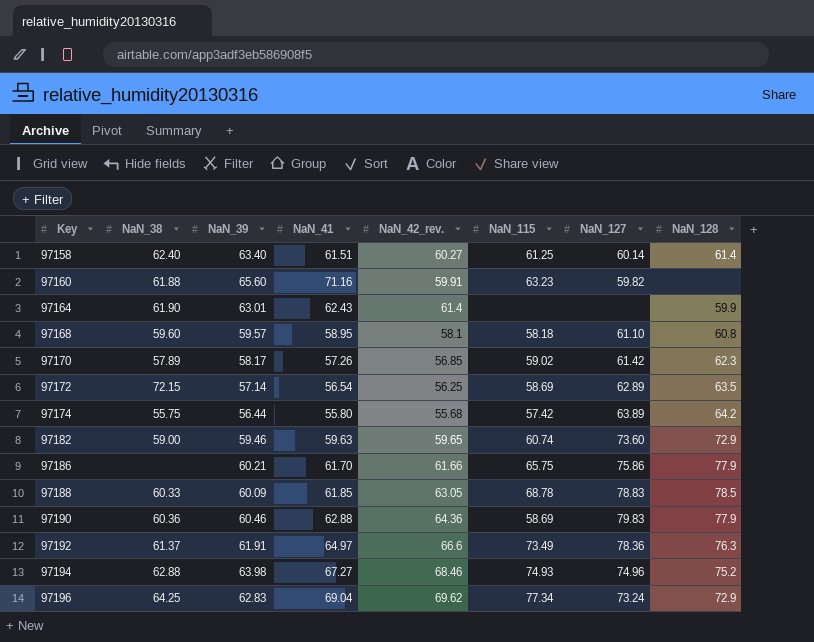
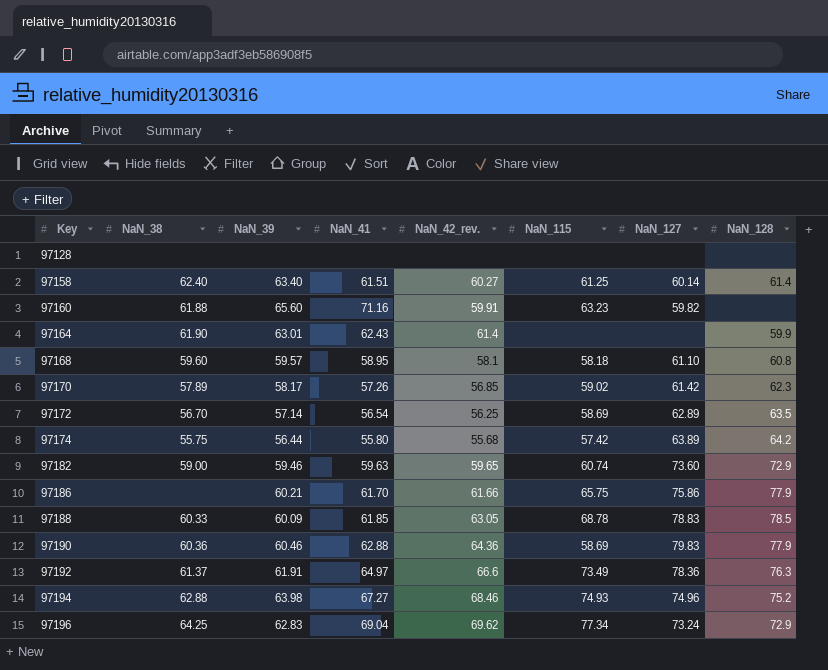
row 97128: none -> none | none | none | none | none | none | none
97172 | NaN_38: 72.15 -> 56.70

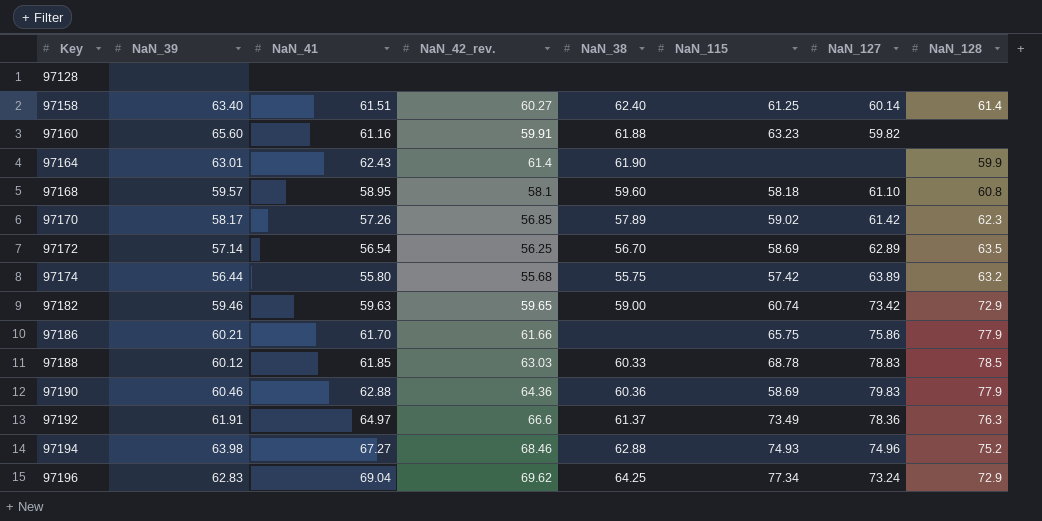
column NaN_38 | position: 2 -> 5
97160 | NaN_41: 71.16 -> 61.16
97174 | NaN_128: 64.2 -> 63.2
97182 | NaN_127: 73.60 -> 73.42
97188 | NaN_39: 60.09 -> 60.12
97188 | NaN_42_rev.: 63.05 -> 63.03

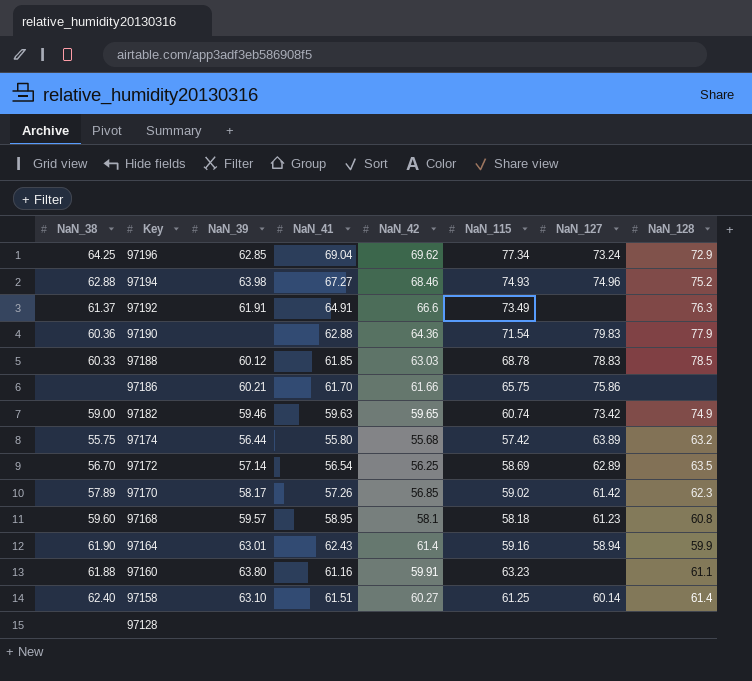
row order: Key ascending -> Key descending
column NaN_38 | position: 5 -> 1
column name: NaN_42_rev. -> NaN_42
97196 | NaN_39: 62.83 -> 62.85
97192 | NaN_41: 64.97 -> 64.91
97192 | NaN_127: 78.36 -> none
97190 | NaN_39: 60.46 -> none
97190 | NaN_115: 58.69 -> 71.54
97186 | NaN_128: 77.9 -> none
97182 | NaN_128: 72.9 -> 74.9
97168 | NaN_127: 61.10 -> 61.23
97164 | NaN_115: none -> 59.16
97164 | NaN_127: none -> 58.94
97160 | NaN_39: 65.60 -> 63.80
97160 | NaN_127: 59.82 -> none
97160 | NaN_128: none -> 61.1
97158 | NaN_39: 63.40 -> 63.10

